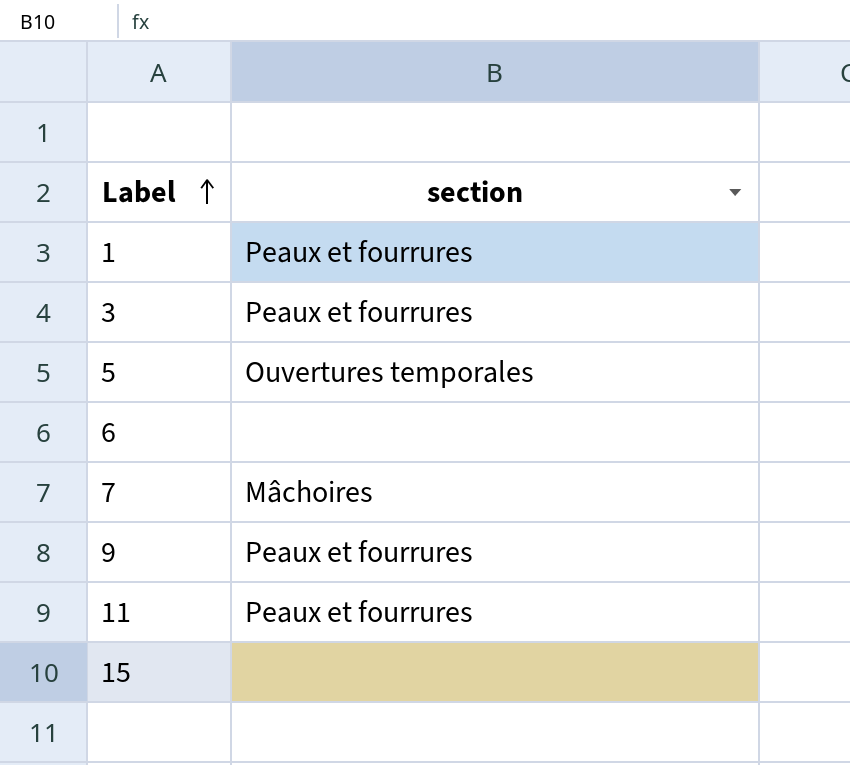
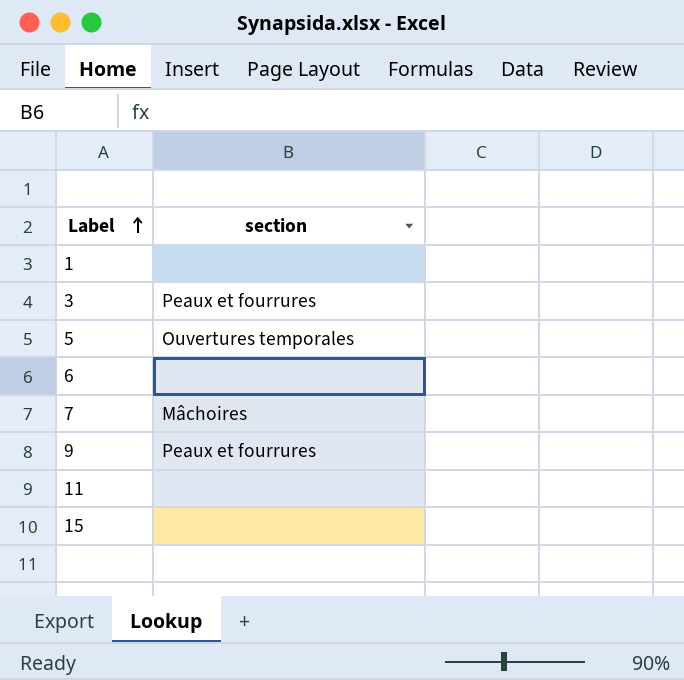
1 | section: Peaux et fourrures -> none
11 | section: Peaux et fourrures -> none

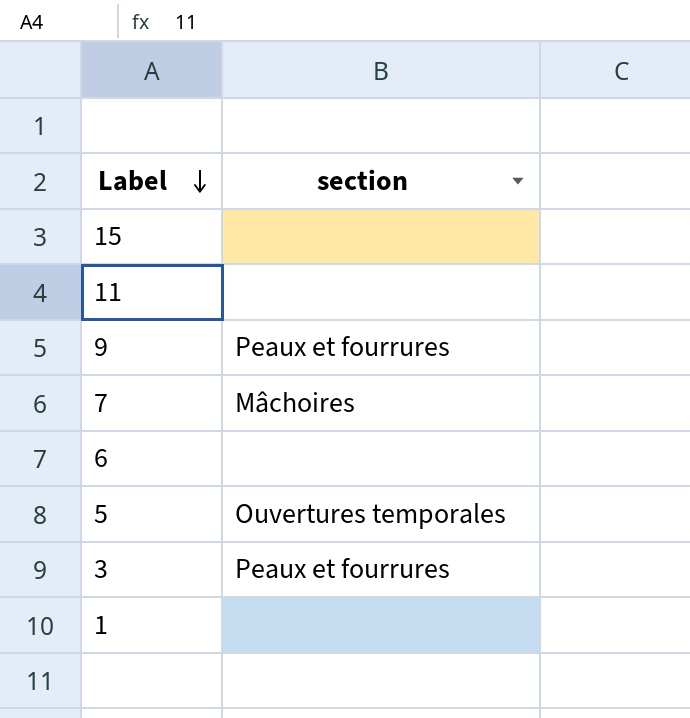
row order: Label ascending -> Label descending

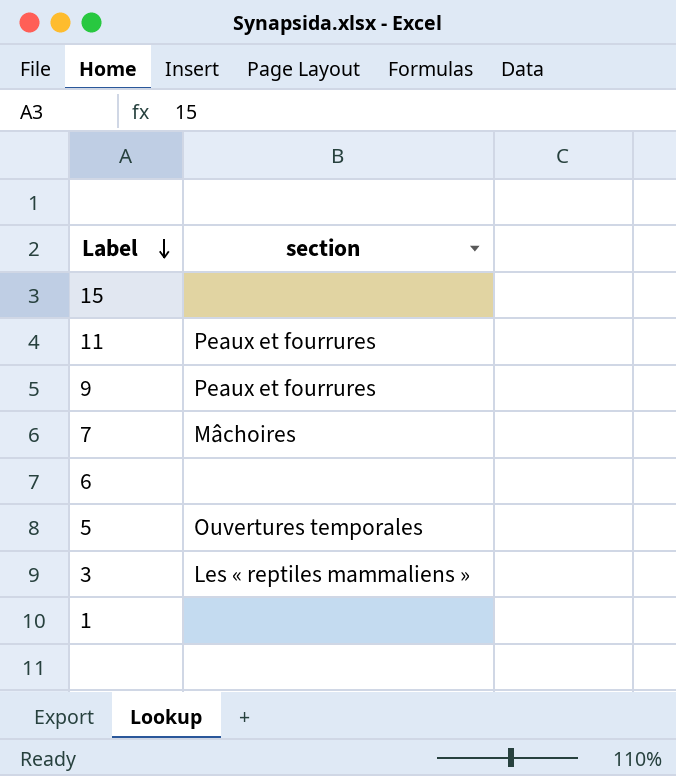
11 | section: none -> Peaux et fourrures
3 | section: Peaux et fourrures -> Les « reptiles mammaliens »

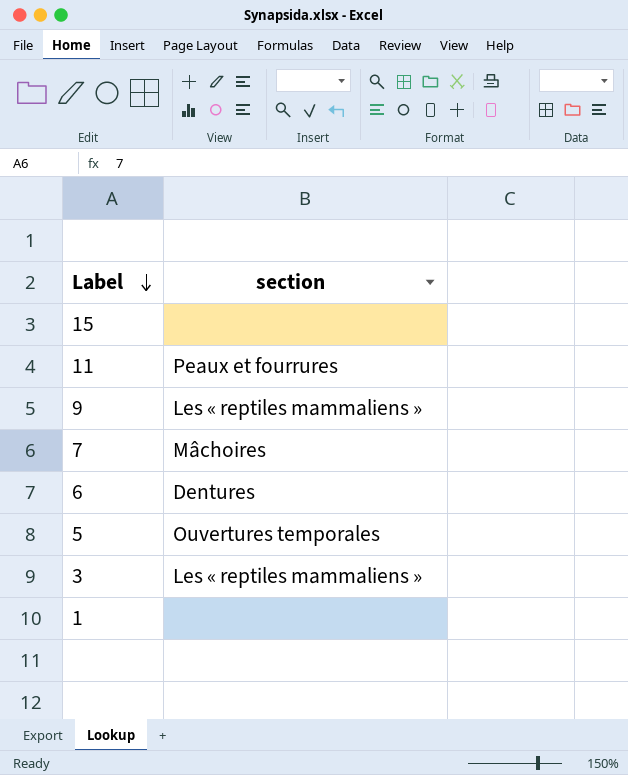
9 | section: Peaux et fourrures -> Les « reptiles mammaliens »
6 | section: none -> Dentures

